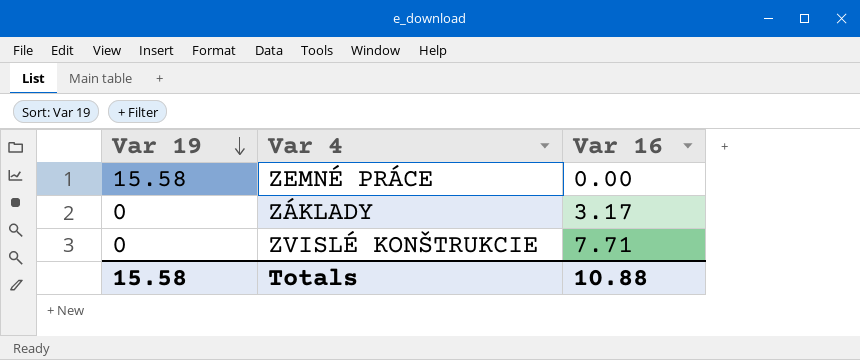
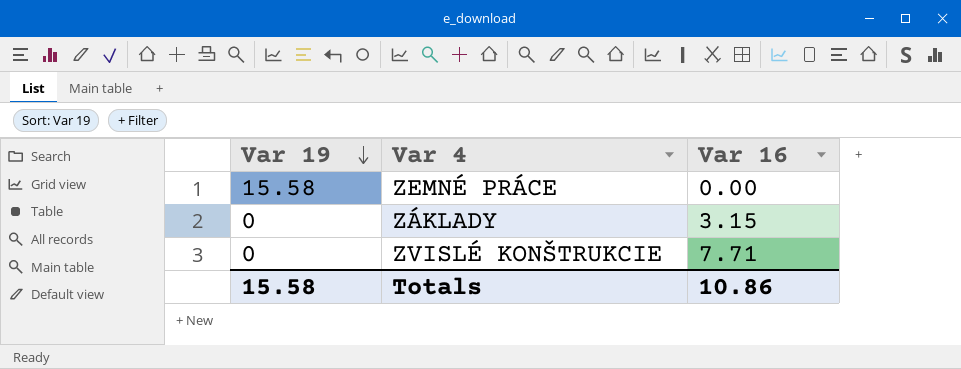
ZÁKLADY | Var 16: 3.17 -> 3.15
Totals | Var 16: 10.88 -> 10.86

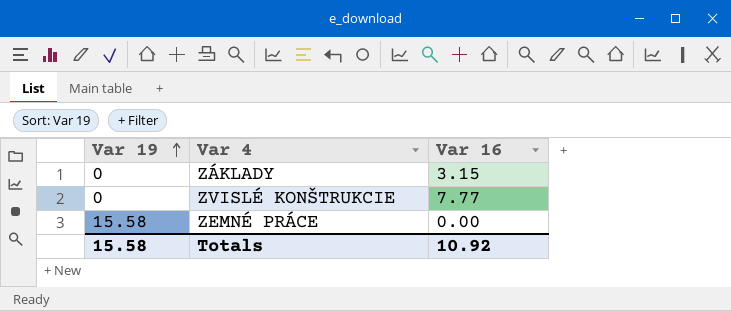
row order: Var 19 descending -> Var 19 ascending
ZVISLÉ KONŠTRUKCIE | Var 16: 7.71 -> 7.77
Totals | Var 16: 10.86 -> 10.92

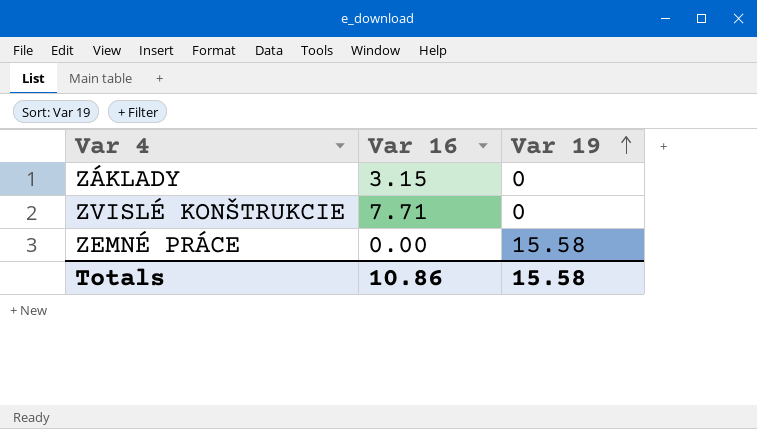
column Var 19 | position: 1 -> 3
ZVISLÉ KONŠTRUKCIE | Var 16: 7.77 -> 7.71
Totals | Var 16: 10.92 -> 10.86

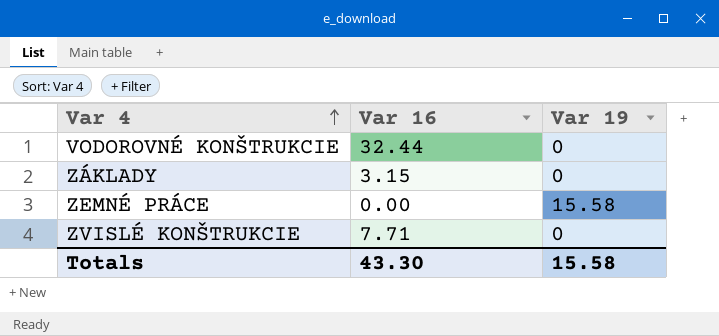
row order: Var 19 ascending -> Var 4 ascending
row VODOROVNÉ KONŠTRUKCIE: none -> 32.44 | 0
Totals | Var 16: 10.86 -> 43.30

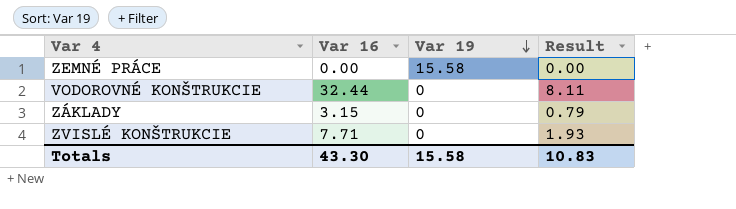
row order: Var 4 ascending -> Var 19 descending
column Result | formula: none -> [Var 16] * 0.25

